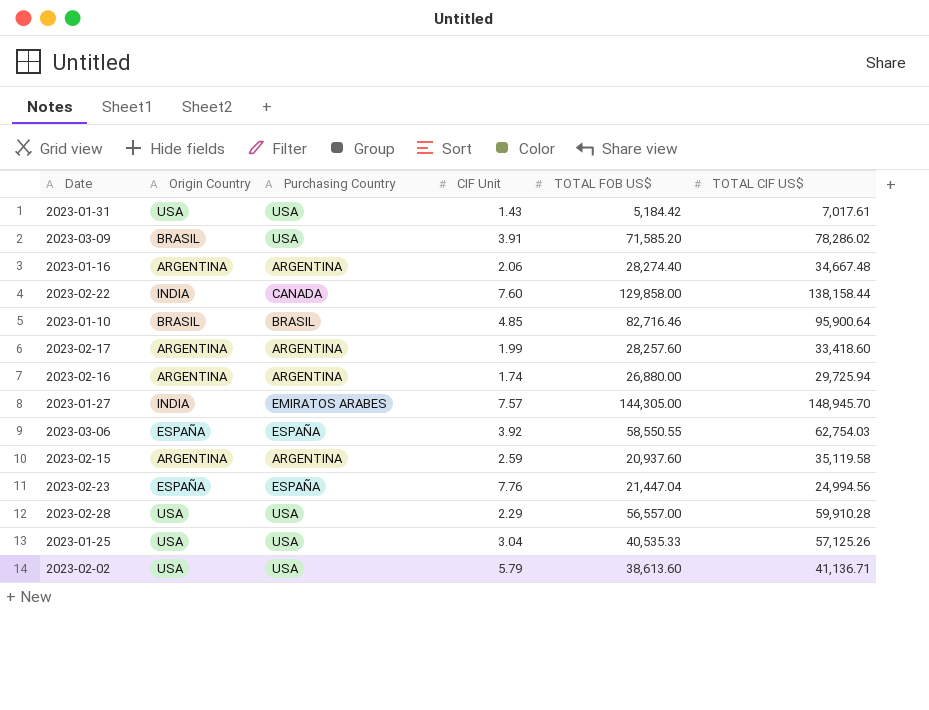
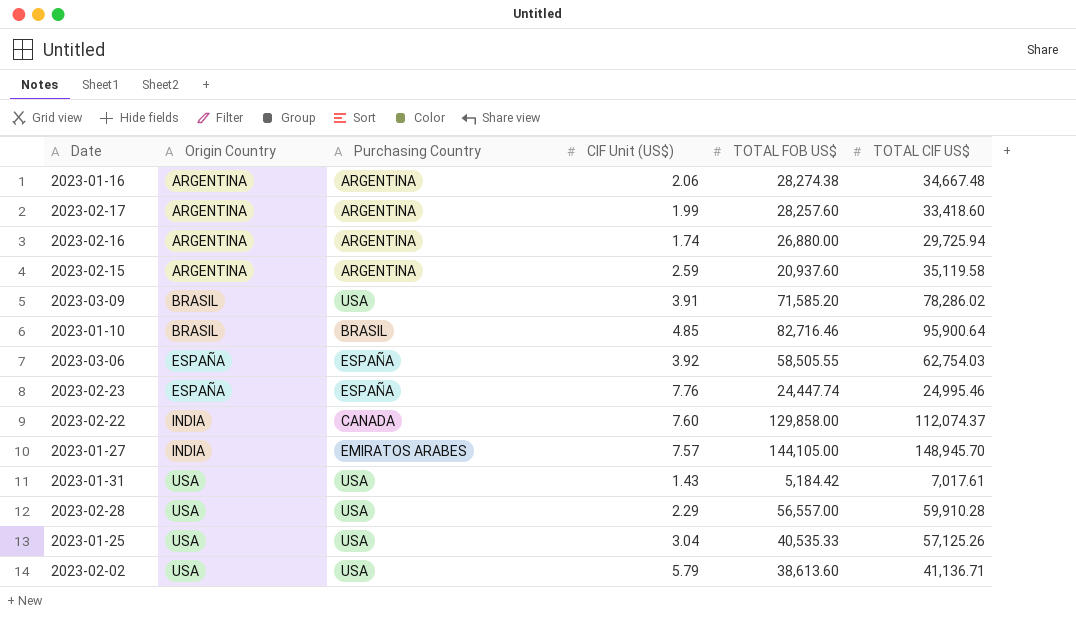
row order: none -> Origin Country ascending
column name: CIF Unit -> CIF Unit (US$)
2023-01-16 | TOTAL FOB US$: 28,274.40 -> 28,274.38
2023-03-06 | TOTAL FOB US$: 58,550.55 -> 58,505.55
2023-02-23 | TOTAL FOB US$: 21,447.04 -> 24,447.74
2023-02-23 | TOTAL CIF US$: 24,994.56 -> 24,995.46
2023-02-22 | TOTAL CIF US$: 138,158.44 -> 112,074.37
2023-01-27 | TOTAL FOB US$: 144,305.00 -> 144,105.00

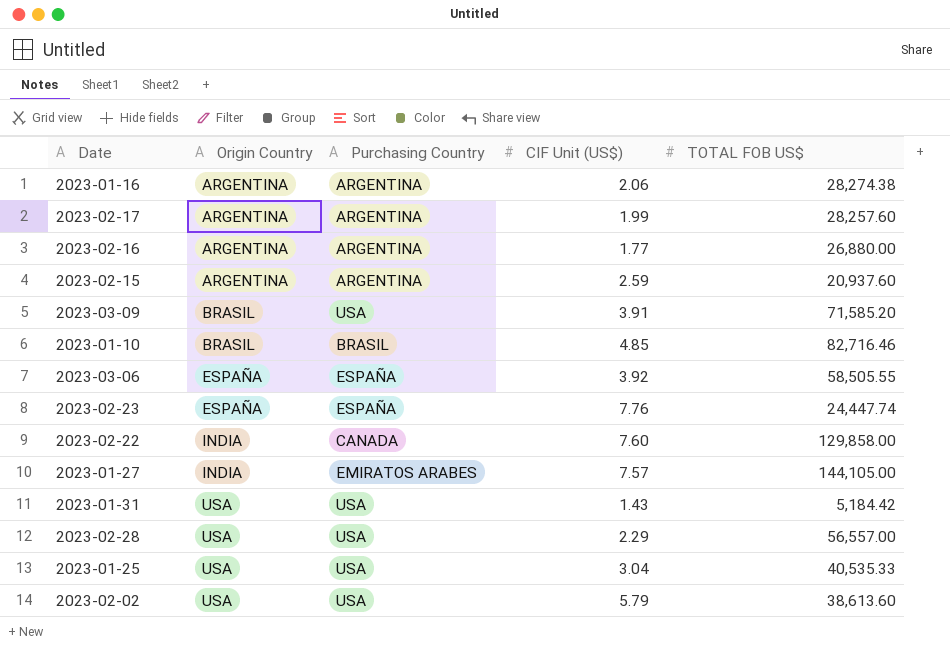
column TOTAL CIF US$ | position: 6 -> none
2023-02-16 | CIF Unit (US$): 1.74 -> 1.77

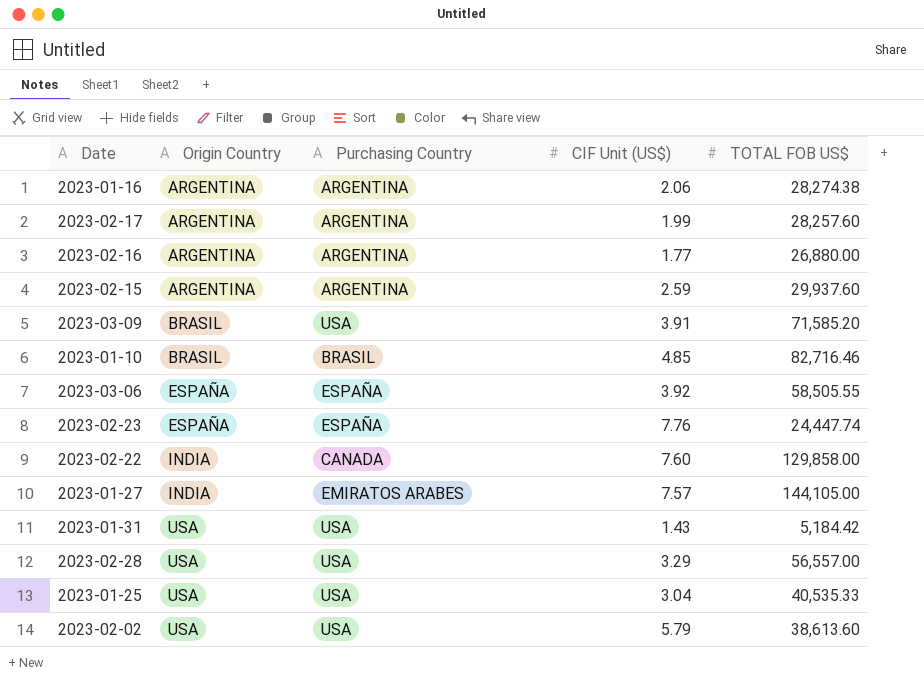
2023-02-15 | TOTAL FOB US$: 20,937.60 -> 29,937.60
2023-02-28 | CIF Unit (US$): 2.29 -> 3.29

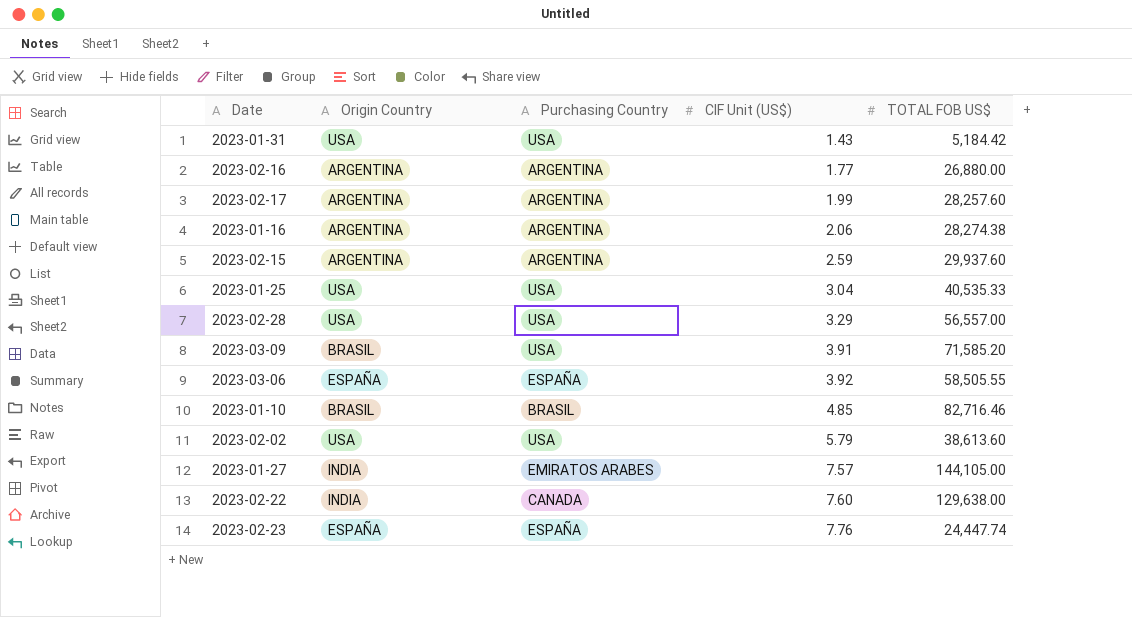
row order: Origin Country ascending -> CIF Unit (US$) ascending
2023-02-22 | TOTAL FOB US$: 129,858.00 -> 129,638.00

